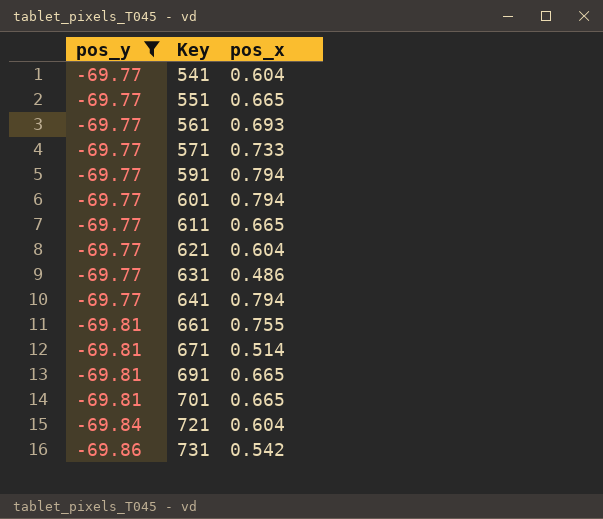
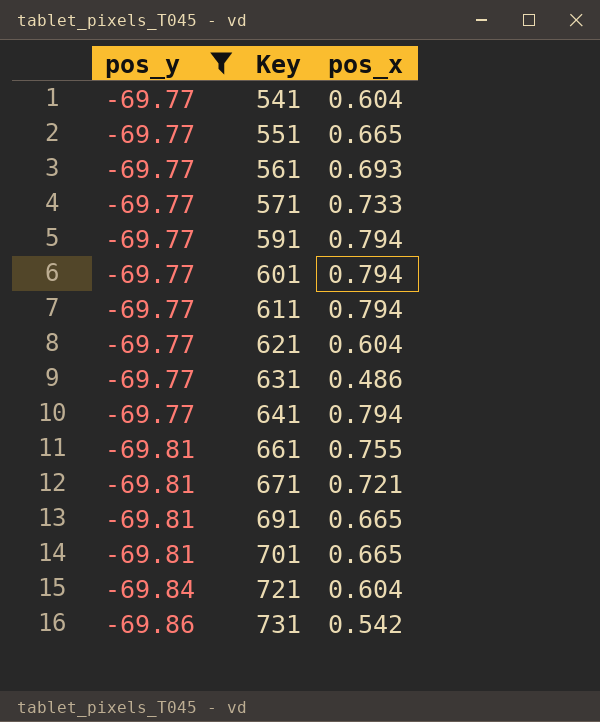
611 | pos_x: 0.665 -> 0.794
671 | pos_x: 0.514 -> 0.721

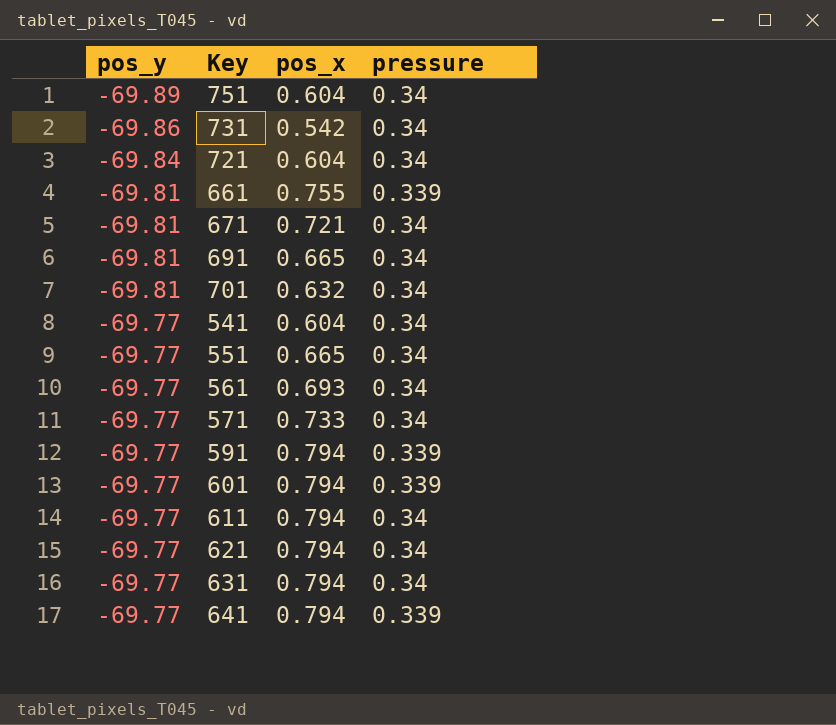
filter: pos_y != -69.89 -> none
row order: pos_y descending -> pos_y ascending
column pressure | position: none -> 4
701 | pos_x: 0.665 -> 0.632
621 | pos_x: 0.604 -> 0.794
631 | pos_x: 0.486 -> 0.794

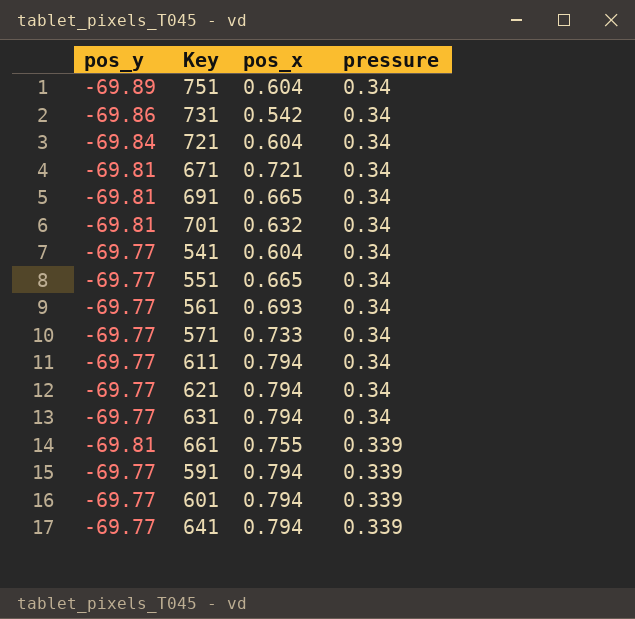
row order: pos_y ascending -> pressure descending

